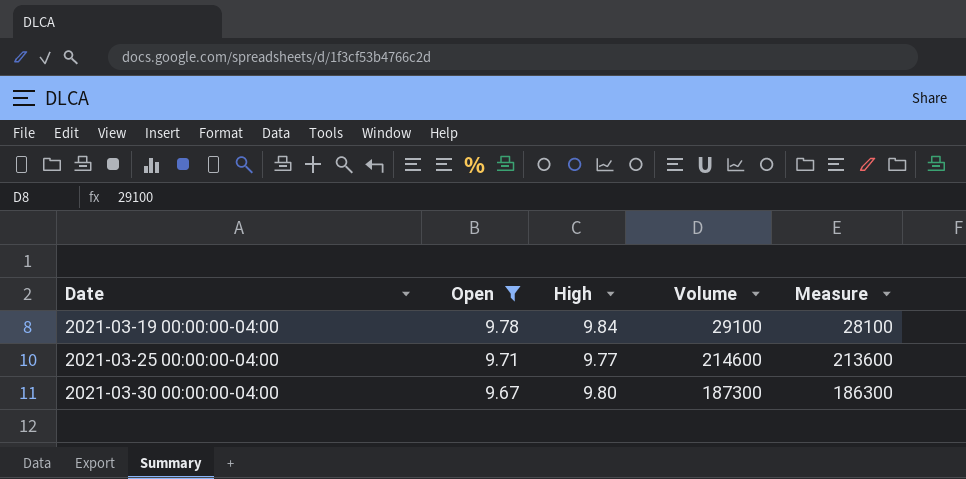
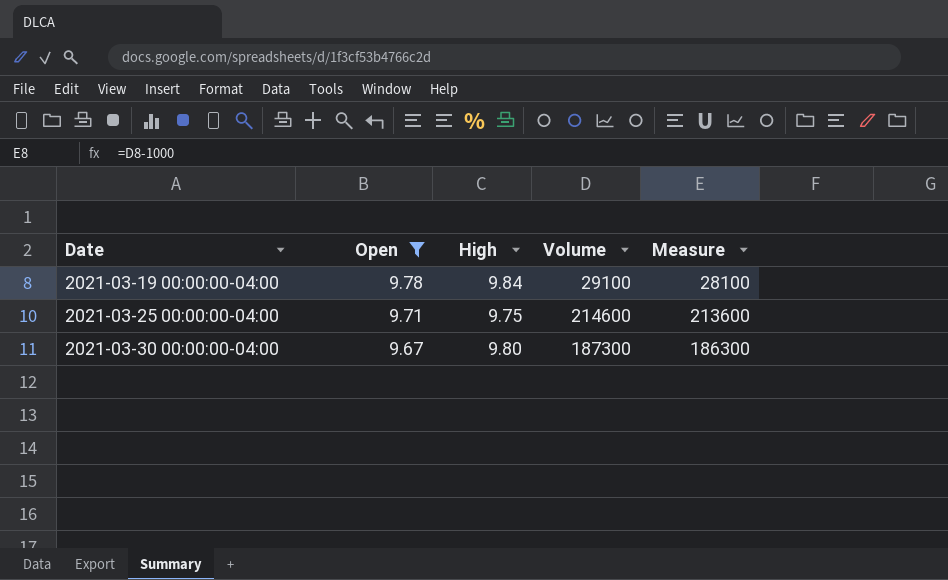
2021-03-25 00:00:00-04:00 | High: 9.77 -> 9.75

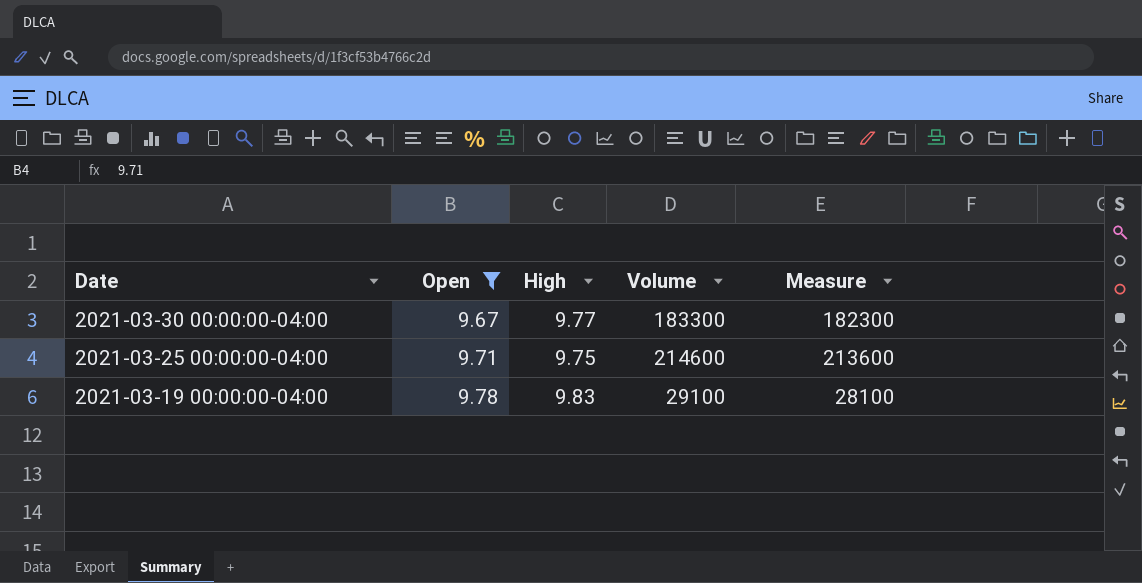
row order: Date ascending -> Date descending
2021-03-30 00:00:00-04:00 | High: 9.80 -> 9.77
2021-03-30 00:00:00-04:00 | Volume: 187300 -> 183300
2021-03-30 00:00:00-04:00 | Measure: 186300 -> 182300
2021-03-19 00:00:00-04:00 | High: 9.84 -> 9.83

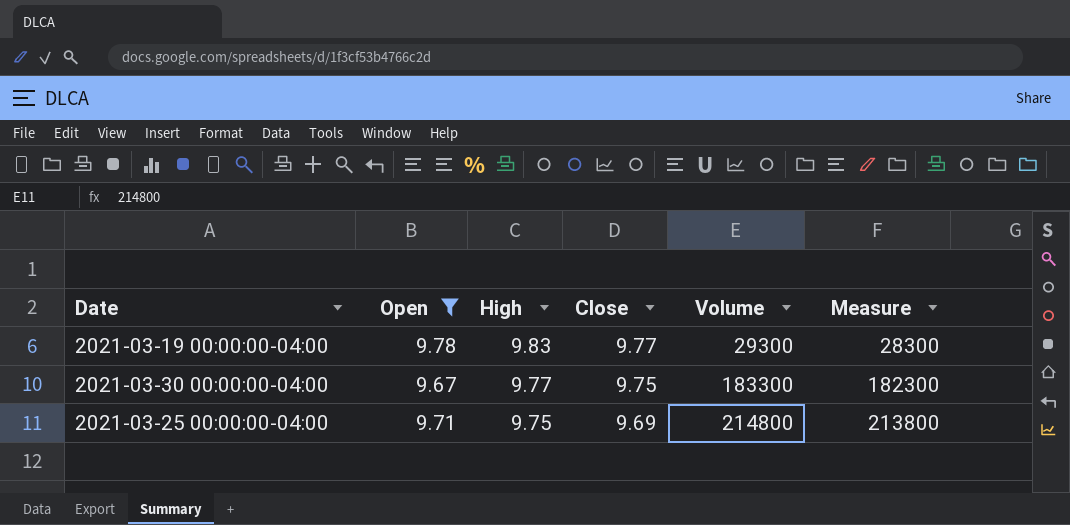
row order: Date descending -> High descending
column Close | position: none -> 4
2021-03-19 00:00:00-04:00 | Volume: 29100 -> 29300
2021-03-19 00:00:00-04:00 | Measure: 28100 -> 28300
2021-03-25 00:00:00-04:00 | Volume: 214600 -> 214800
2021-03-25 00:00:00-04:00 | Measure: 213600 -> 213800

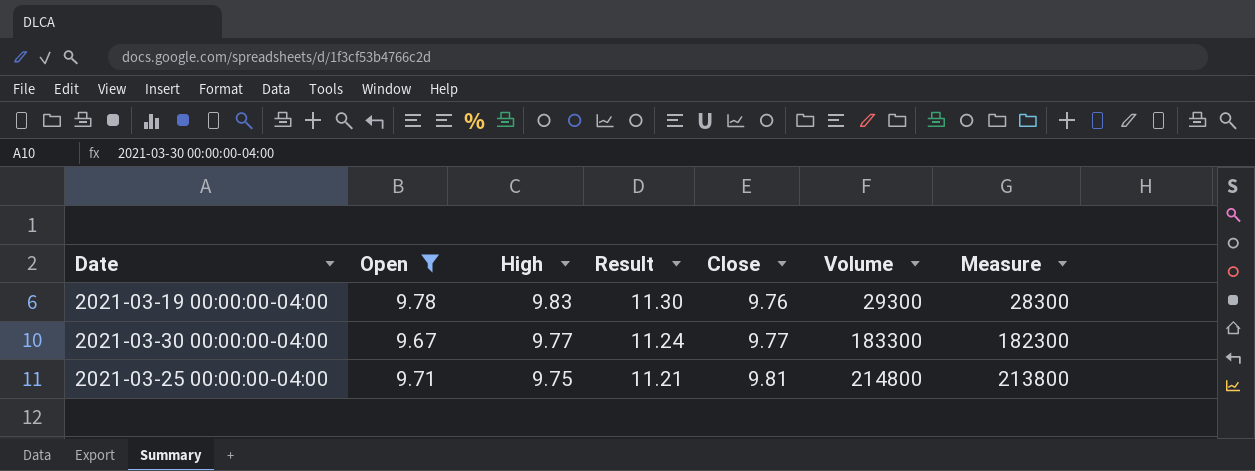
column Result | formula: none -> [High] * 1.15
2021-03-19 00:00:00-04:00 | Close: 9.77 -> 9.76
2021-03-30 00:00:00-04:00 | Close: 9.75 -> 9.77
2021-03-25 00:00:00-04:00 | Close: 9.69 -> 9.81

